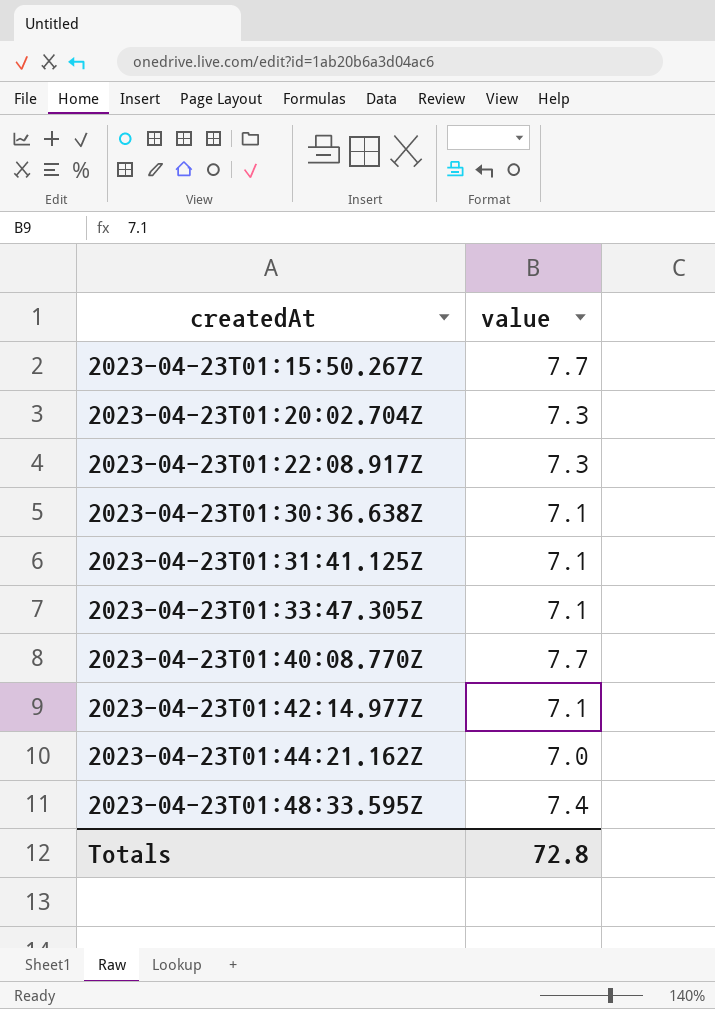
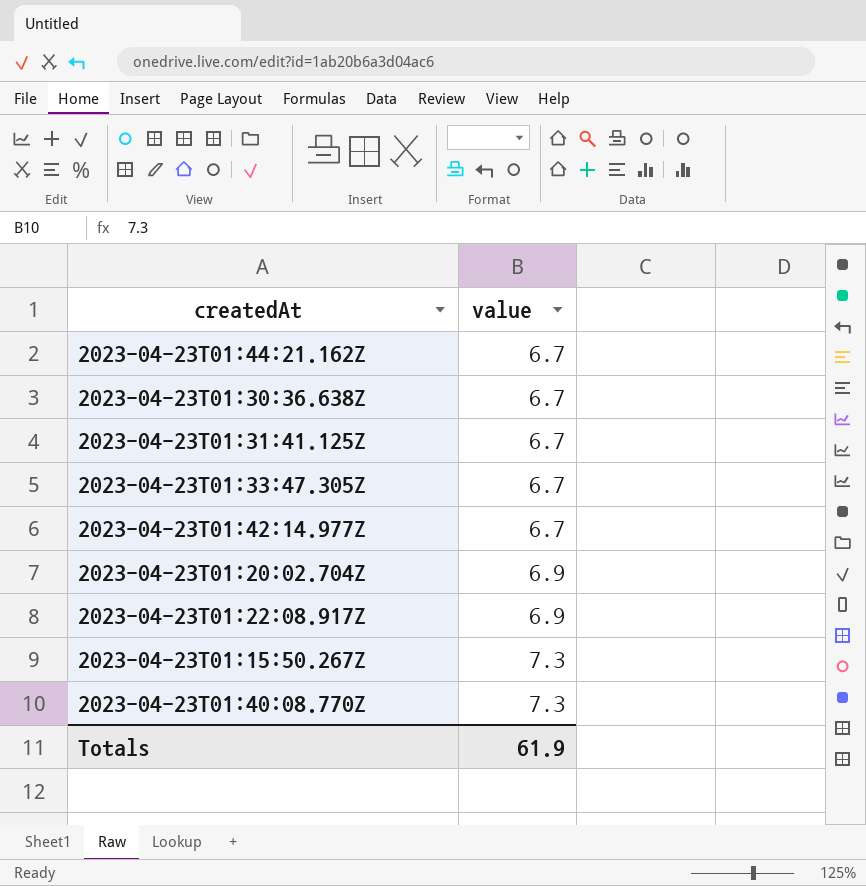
row order: createdAt ascending -> value ascending
row 2023-04-23T01:48:33.595Z: 7.4 -> none
2023-04-23T01:44:21.162Z | value: 7.0 -> 6.7
2023-04-23T01:30:36.638Z | value: 7.1 -> 6.7
2023-04-23T01:31:41.125Z | value: 7.1 -> 6.7
2023-04-23T01:33:47.305Z | value: 7.1 -> 6.7
2023-04-23T01:42:14.977Z | value: 7.1 -> 6.7
2023-04-23T01:20:02.704Z | value: 7.3 -> 6.9
2023-04-23T01:22:08.917Z | value: 7.3 -> 6.9
2023-04-23T01:15:50.267Z | value: 7.7 -> 7.3
2023-04-23T01:40:08.770Z | value: 7.7 -> 7.3
Totals | value: 72.8 -> 61.9

